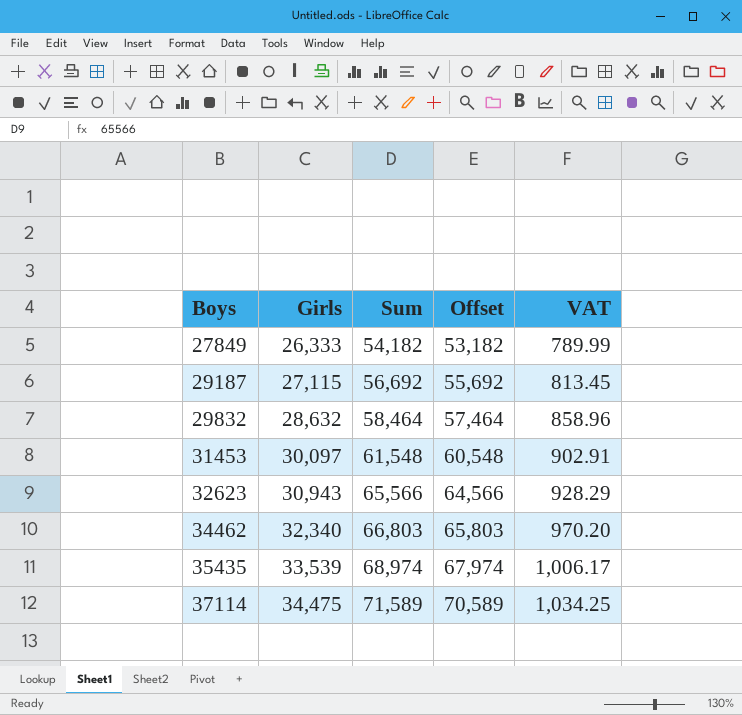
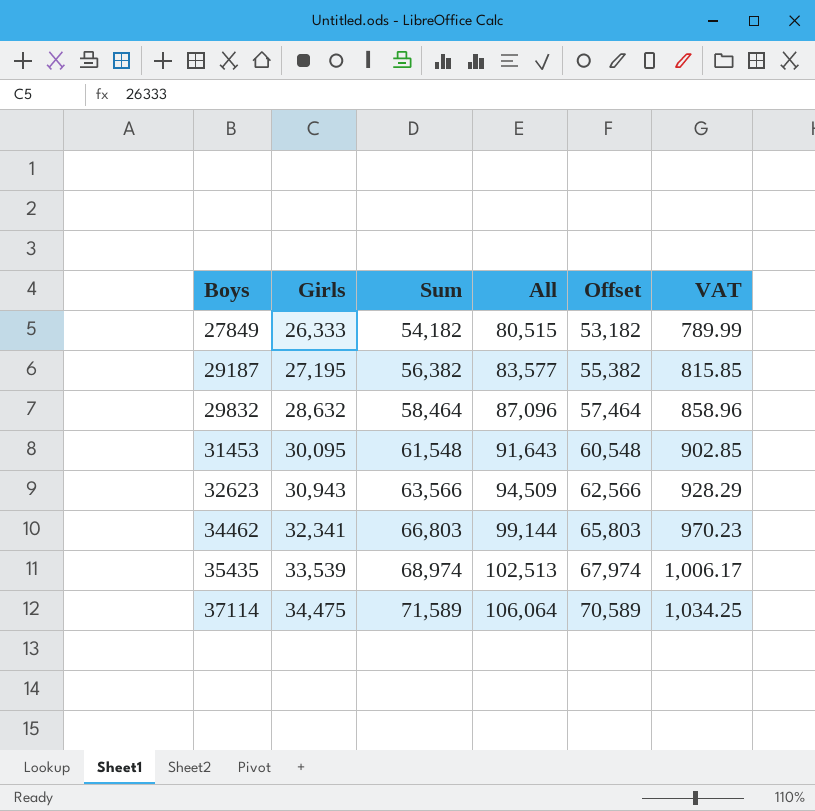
column All | formula: none -> [Girls] + [Sum]
29187 | Girls: 27,115 -> 27,195
29187 | Sum: 56,692 -> 56,382
29187 | Offset: 55,692 -> 55,382
29187 | VAT: 813.45 -> 815.85
31453 | Girls: 30,097 -> 30,095
31453 | VAT: 902.91 -> 902.85
32623 | Sum: 65,566 -> 63,566
32623 | Offset: 64,566 -> 62,566
34462 | Girls: 32,340 -> 32,341
34462 | VAT: 970.20 -> 970.23

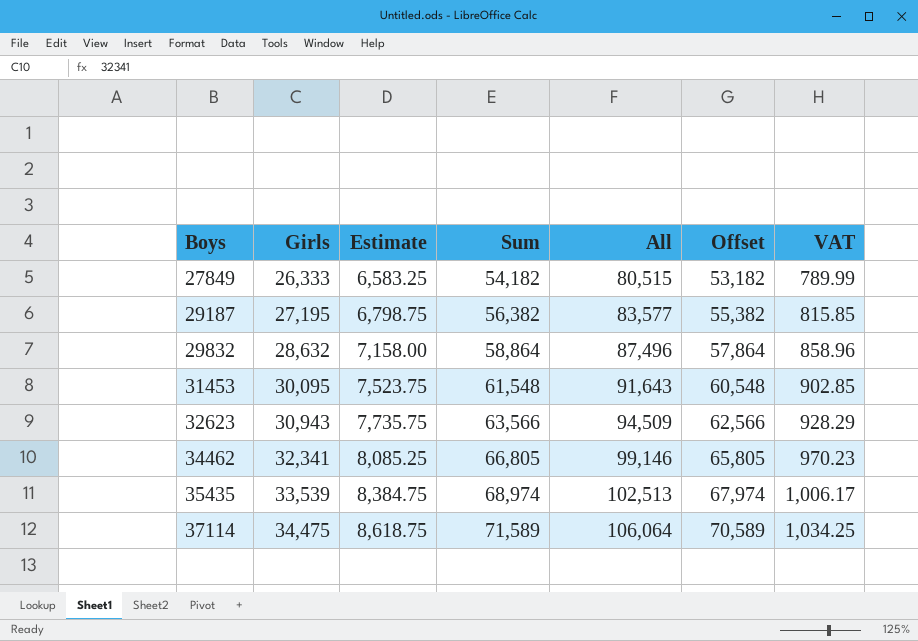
column Estimate | formula: none -> [Girls] * 0.25
29832 | Sum: 58,464 -> 58,864
29832 | All: 87,096 -> 87,496
29832 | Offset: 57,464 -> 57,864
34462 | Sum: 66,803 -> 66,805
34462 | All: 99,144 -> 99,146
34462 | Offset: 65,803 -> 65,805

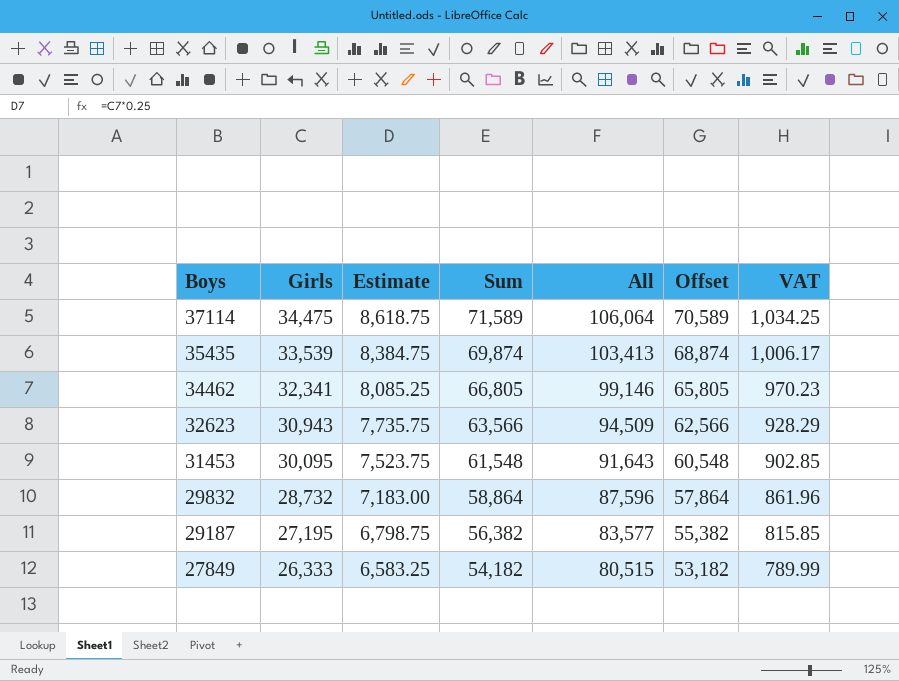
row order: Boys ascending -> Boys descending
35435 | Sum: 68,974 -> 69,874
35435 | All: 102,513 -> 103,413
35435 | Offset: 67,974 -> 68,874
29832 | Girls: 28,632 -> 28,732
29832 | Estimate: 7,158.00 -> 7,183.00
29832 | All: 87,496 -> 87,596
29832 | VAT: 858.96 -> 861.96

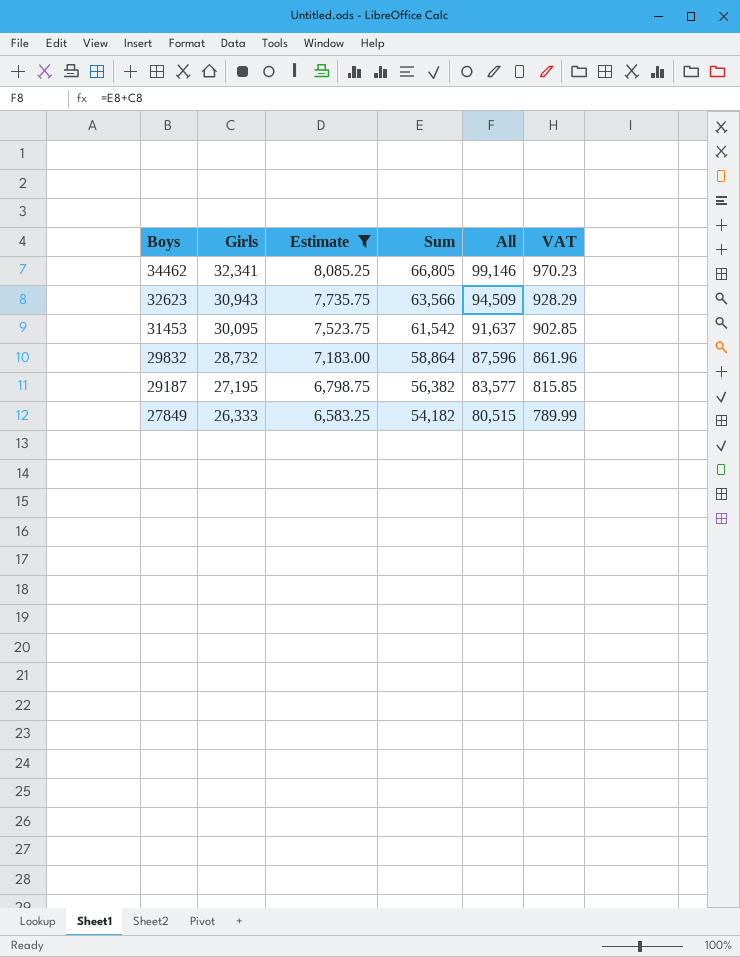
filter: none -> Estimate <= 8,085.25
column Offset | formula: [Sum] - 1000 -> none
31453 | Sum: 61,548 -> 61,542
31453 | All: 91,643 -> 91,637

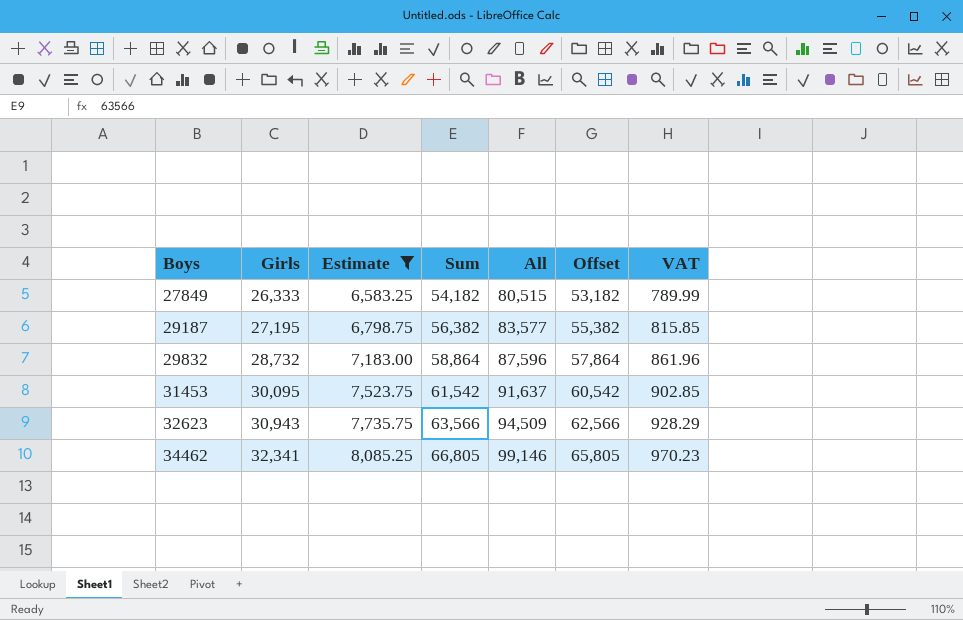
row order: Boys descending -> Boys ascending
column Offset | formula: none -> [Sum] - 1000

